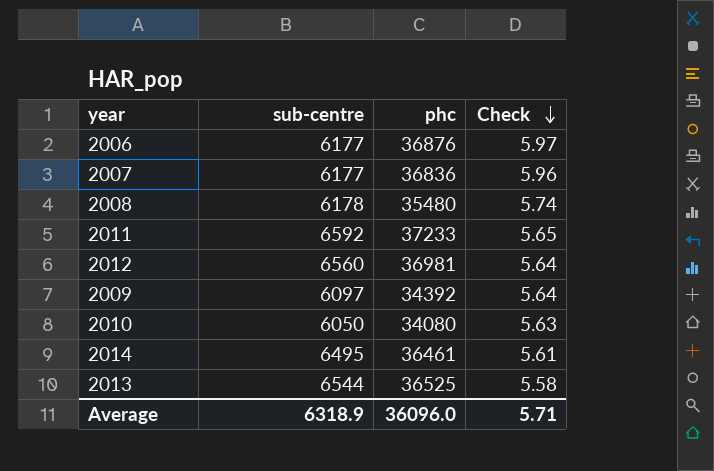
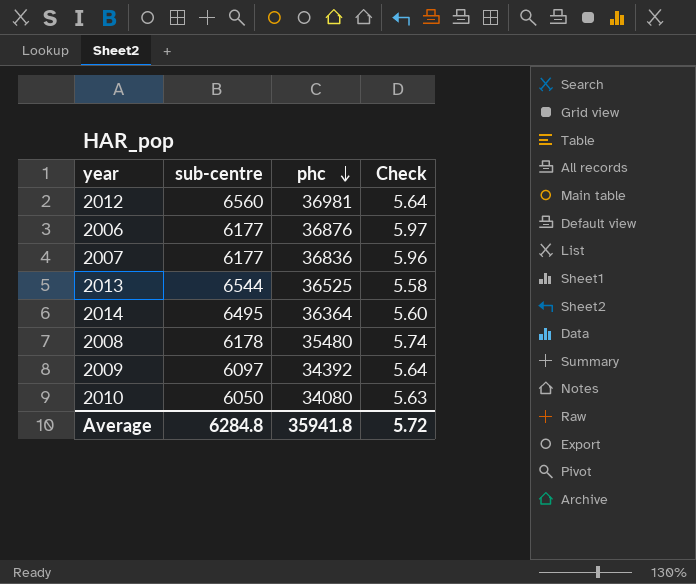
row order: Check descending -> phc descending
row 2011: 6592 | 37233 | 5.65 -> none
2014 | phc: 36461 -> 36364
2014 | Check: 5.61 -> 5.60
Average | sub-centre: 6318.9 -> 6284.8
Average | phc: 36096.0 -> 35941.8
Average | Check: 5.71 -> 5.72

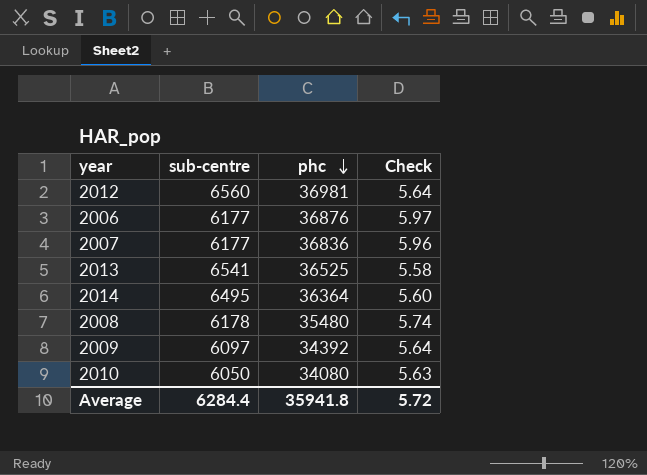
2013 | sub-centre: 6544 -> 6541
Average | sub-centre: 6284.8 -> 6284.4

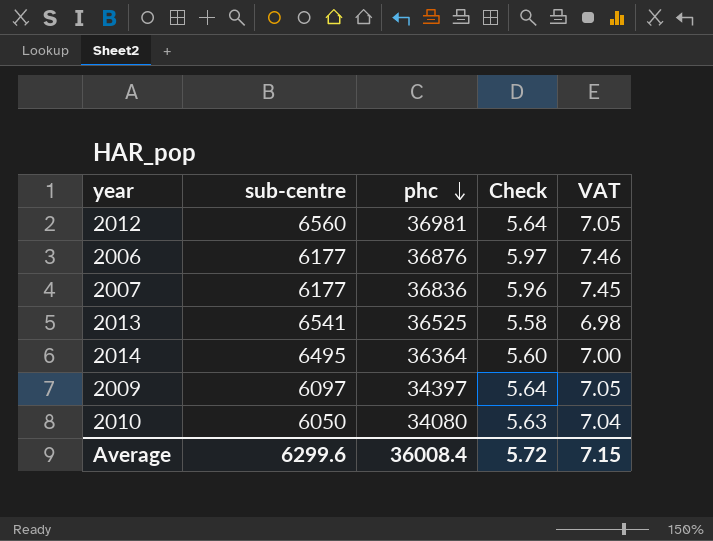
column VAT | formula: none -> [Check] * 1.25
row 2008: 6178 | 35480 | 5.74 -> none
2009 | phc: 34392 -> 34397
Average | sub-centre: 6284.4 -> 6299.6
Average | phc: 35941.8 -> 36008.4

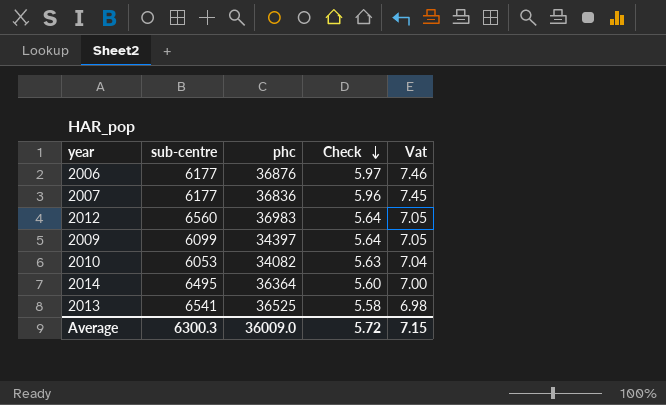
row order: phc descending -> Check descending
column name: VAT -> Vat
2012 | phc: 36981 -> 36983
2009 | sub-centre: 6097 -> 6099
2010 | sub-centre: 6050 -> 6053
2010 | phc: 34080 -> 34082
Average | sub-centre: 6299.6 -> 6300.3
Average | phc: 36008.4 -> 36009.0

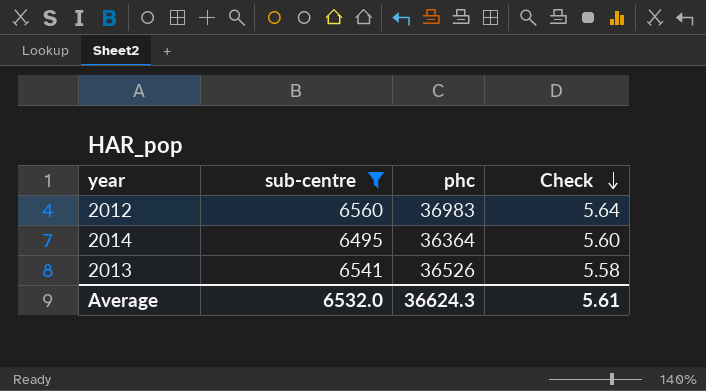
filter: none -> sub-centre >= 6495
column Vat | formula: [Check] * 1.25 -> none
2013 | phc: 36525 -> 36526
Average | sub-centre: 6300.3 -> 6532.0
Average | phc: 36009.0 -> 36624.3
Average | Check: 5.72 -> 5.61

